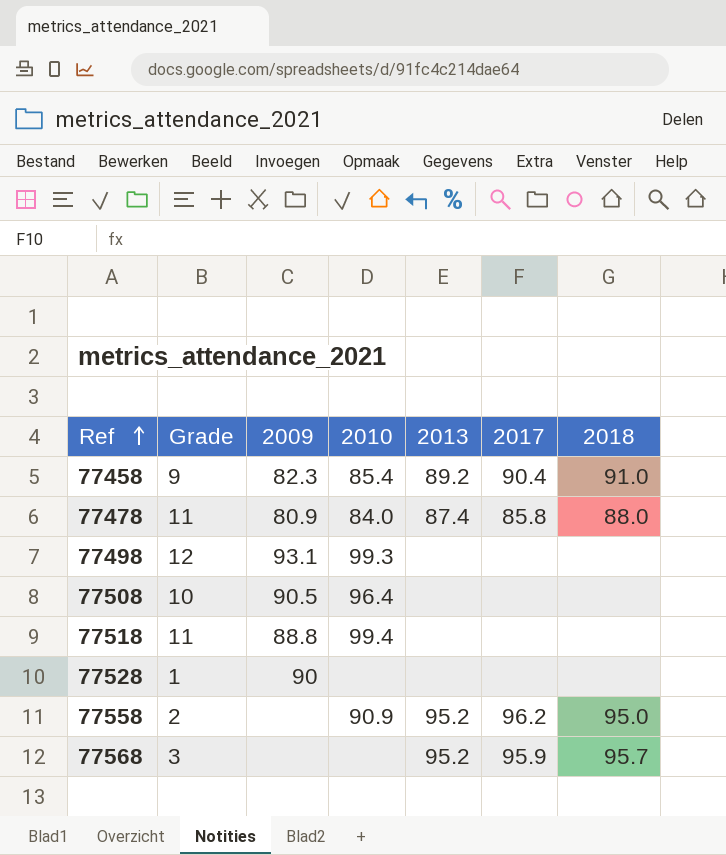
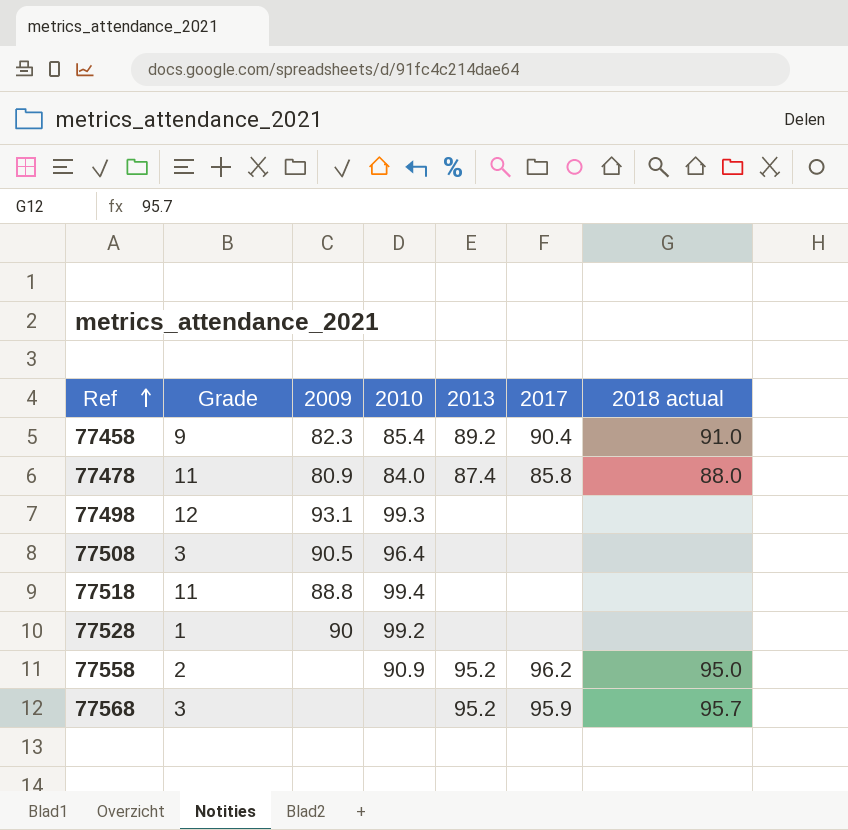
column name: 2018 -> 2018 actual
77508 | Grade: 10 -> 3
77528 | 2010: none -> 99.2

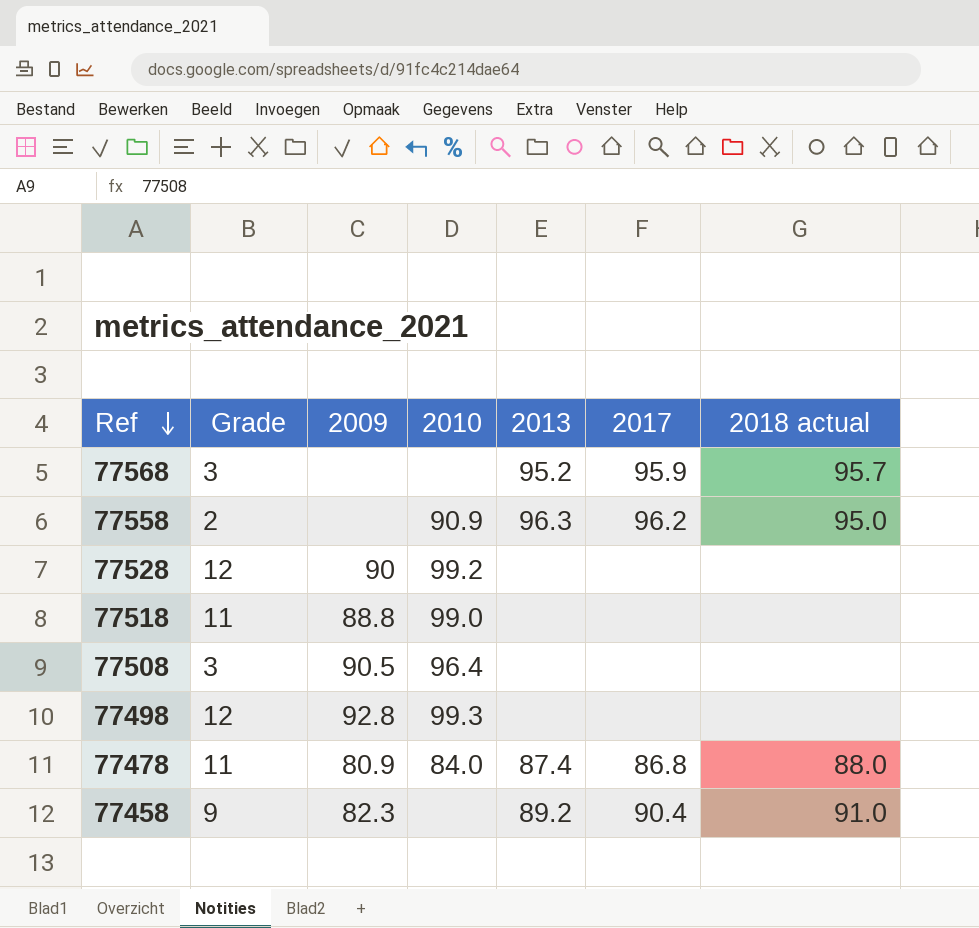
row order: Ref ascending -> Ref descending
77558 | 2013: 95.2 -> 96.3
77528 | Grade: 1 -> 12
77518 | 2010: 99.4 -> 99.0
77498 | 2009: 93.1 -> 92.8
77478 | 2017: 85.8 -> 86.8
77458 | 2010: 85.4 -> none

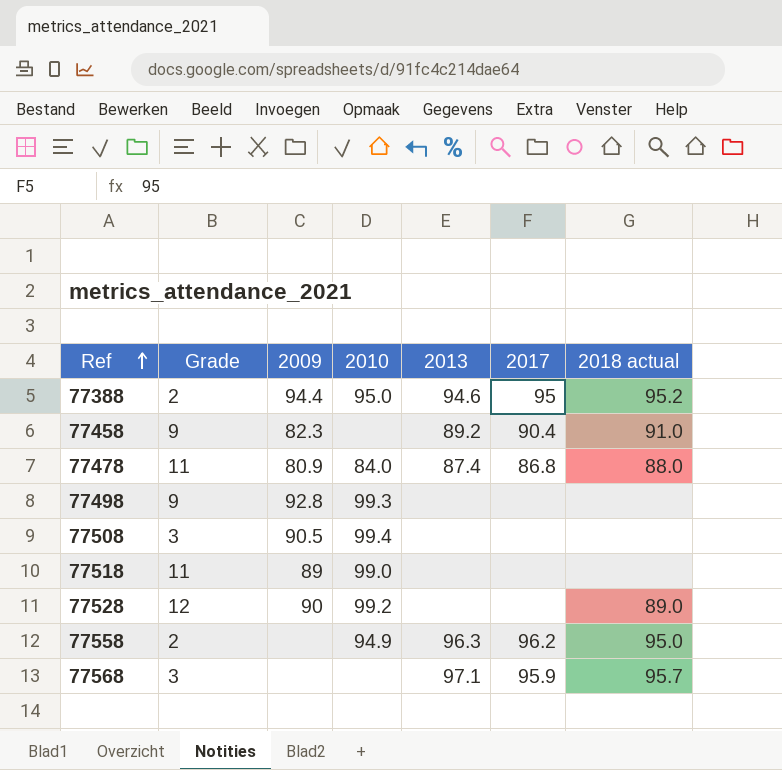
row order: Ref descending -> Ref ascending
row 77388: none -> 2 | 94.4 | 95.0 | 94.6 | 95 | 95.2
77498 | Grade: 12 -> 9
77508 | 2010: 96.4 -> 99.4
77518 | 2009: 88.8 -> 89
77528 | 2018 actual: none -> 89.0
77558 | 2010: 90.9 -> 94.9
77568 | 2013: 95.2 -> 97.1

